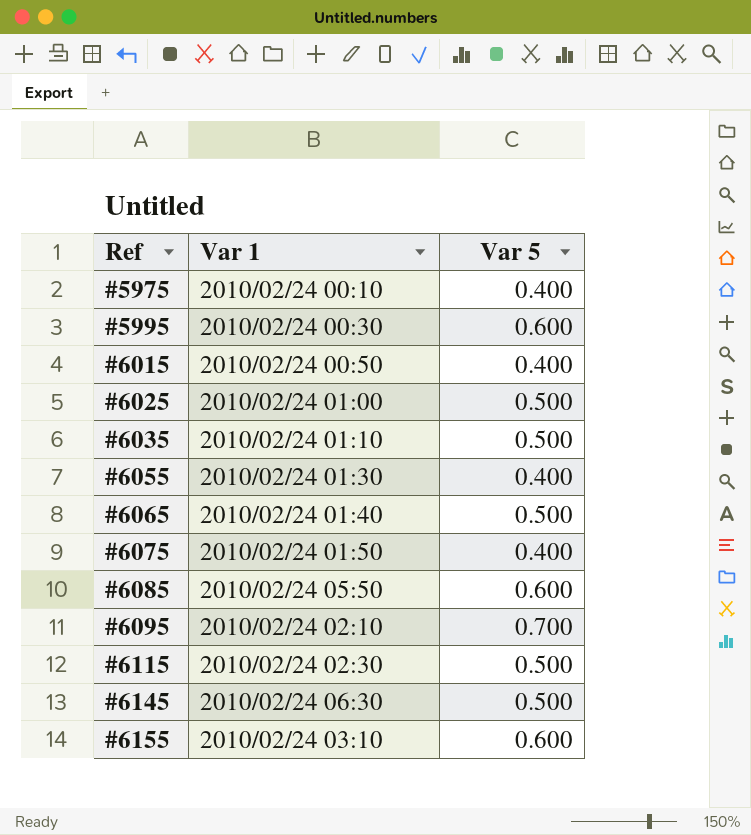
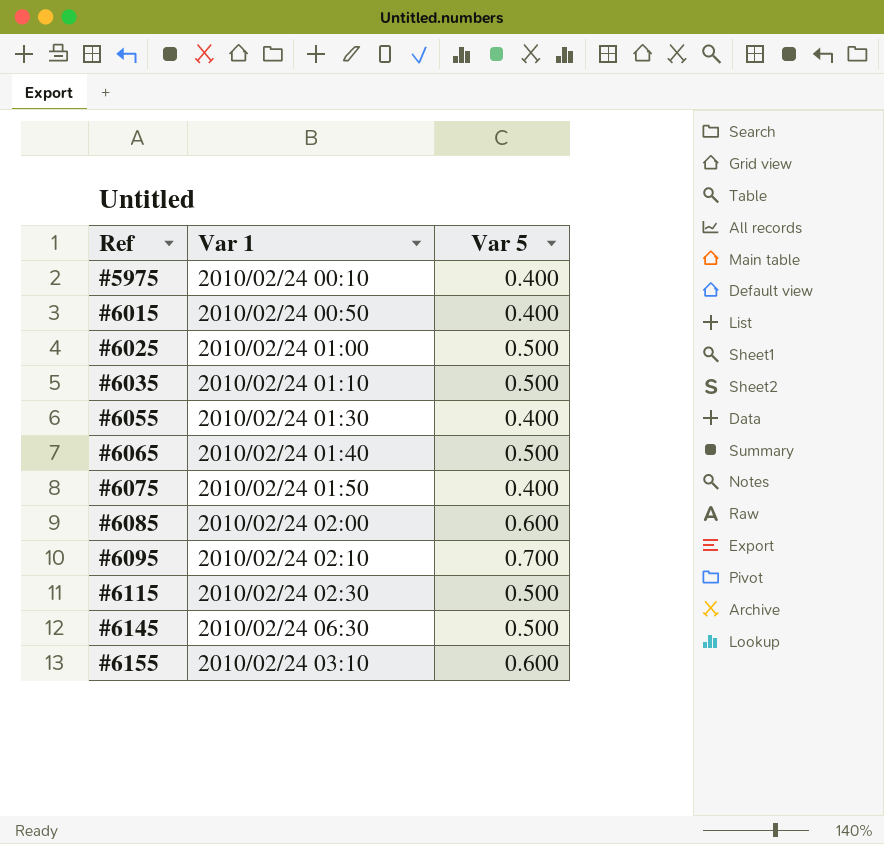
row #5995: 2010/02/24 00:30 | 0.600 -> none
#6085 | Var 1: 2010/02/24 05:50 -> 2010/02/24 02:00

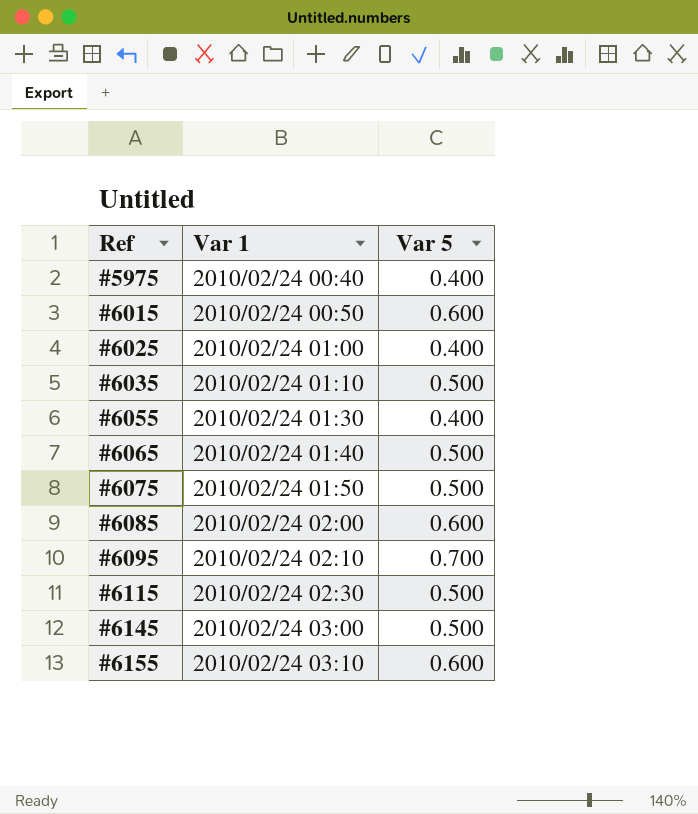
#5975 | Var 1: 2010/02/24 00:10 -> 2010/02/24 00:40
#6015 | Var 5: 0.400 -> 0.600
#6025 | Var 5: 0.500 -> 0.400
#6075 | Var 5: 0.400 -> 0.500
#6145 | Var 1: 2010/02/24 06:30 -> 2010/02/24 03:00

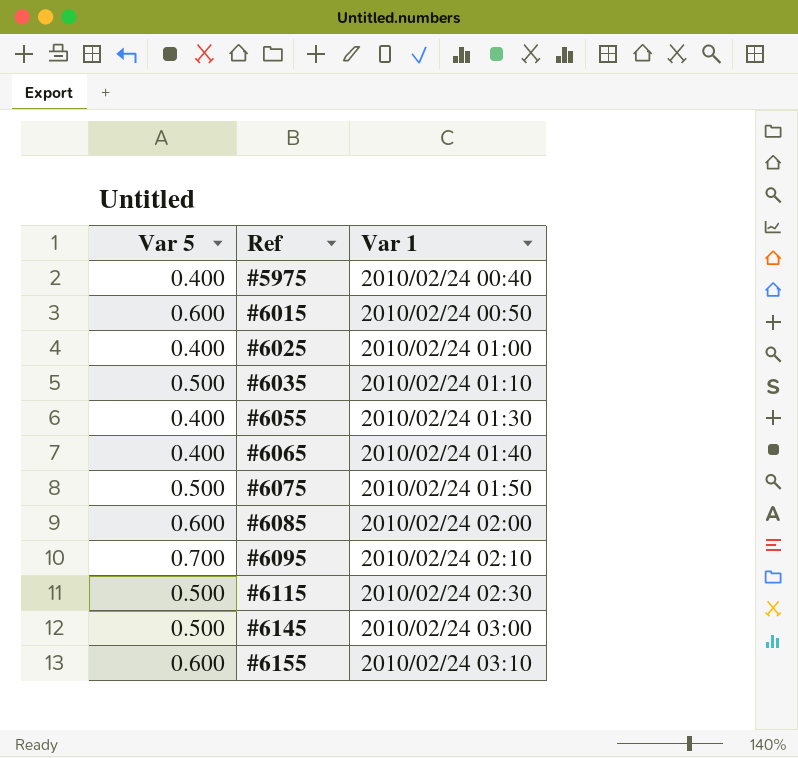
column Var 5 | position: 3 -> 1
#6065 | Var 5: 0.500 -> 0.400

